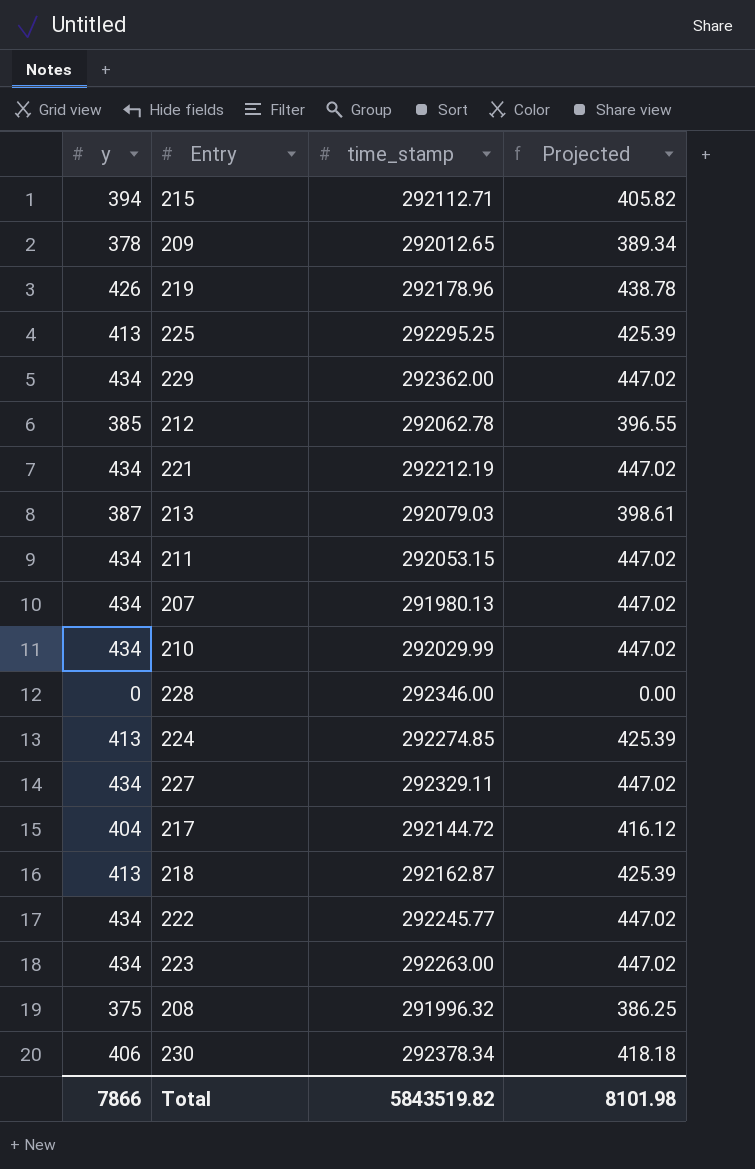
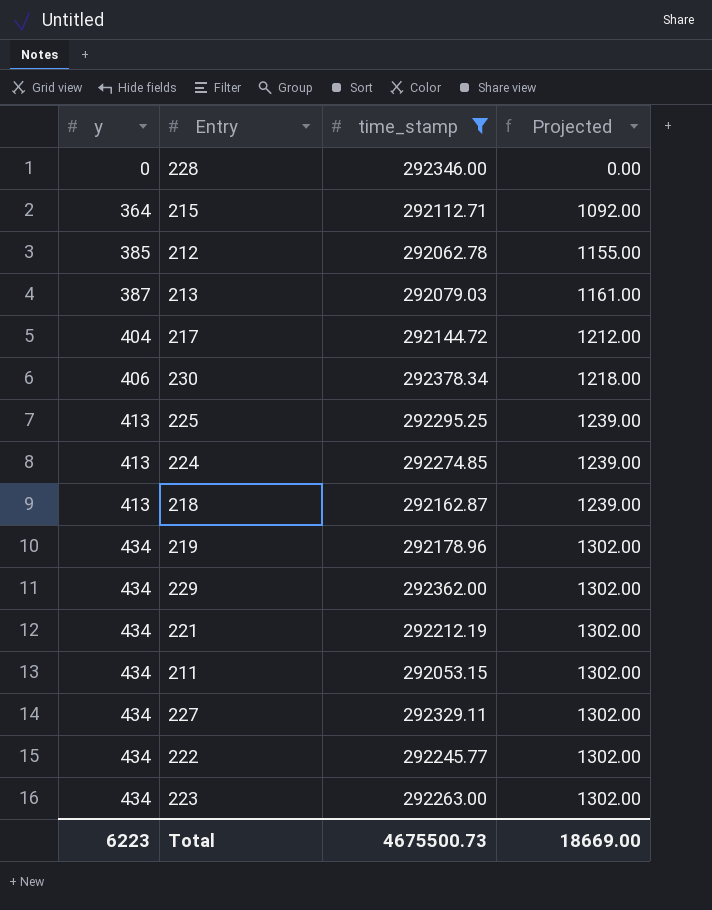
filter: none -> time_stamp >= 292053.15
row order: none -> y ascending
column Projected | formula: [y] * 1.03 -> [y] * 3
215 | y: 394 -> 364
219 | y: 426 -> 434
Total | y: 7866 -> 6223
Total | time_stamp: 5843519.82 -> 4675500.73
Total | Projected: 8101.98 -> 18669.00

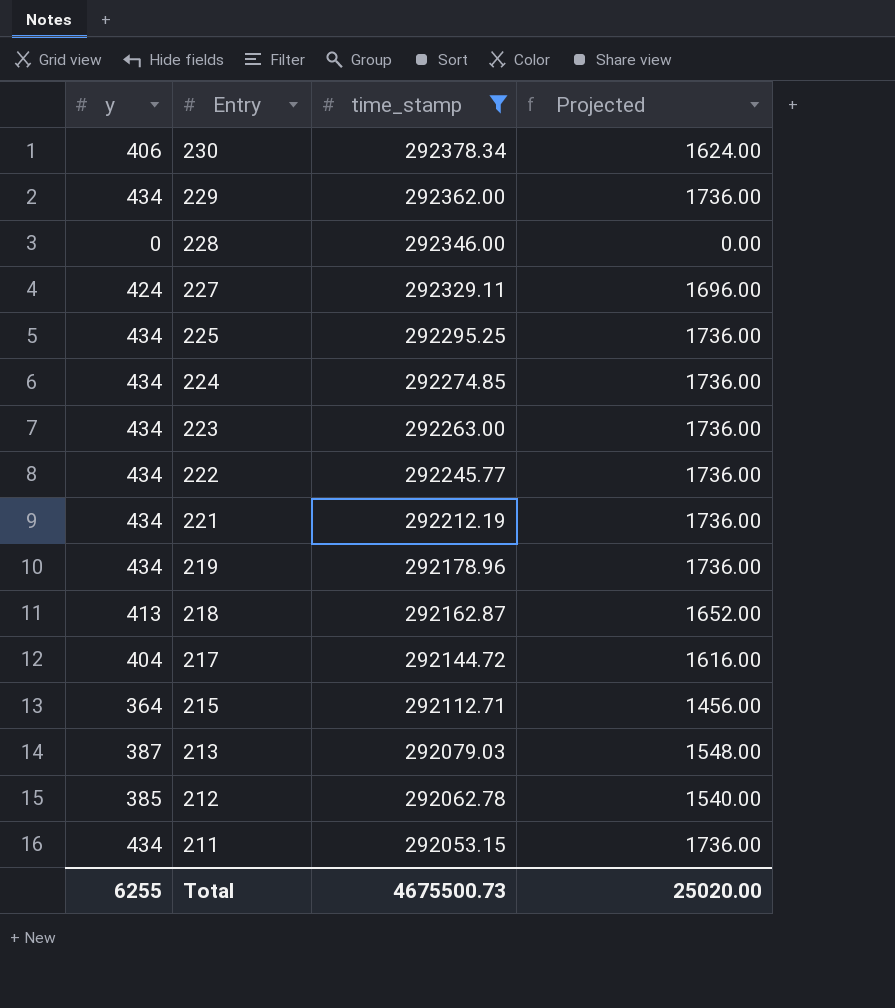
row order: y ascending -> Entry descending
column Projected | formula: [y] * 3 -> [y] * 4
227 | y: 434 -> 424
225 | y: 413 -> 434
224 | y: 413 -> 434
Total | y: 6223 -> 6255
Total | Projected: 18669.00 -> 25020.00

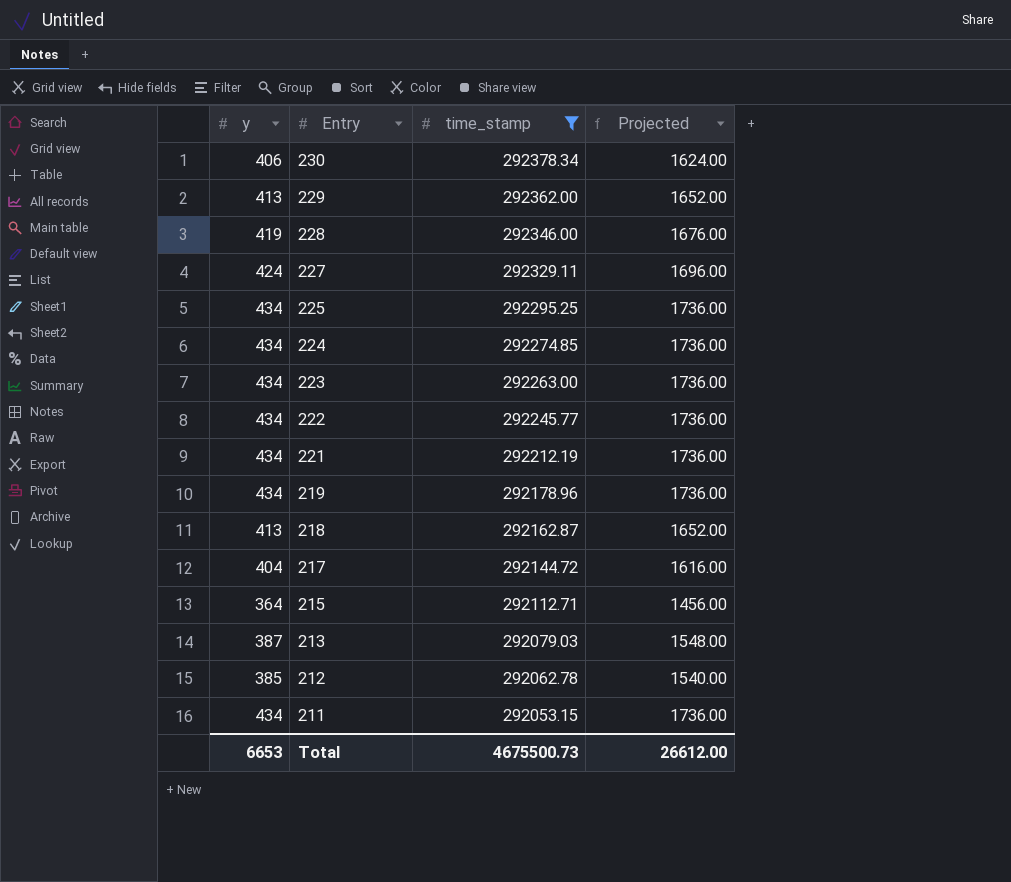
229 | y: 434 -> 413
229 | Projected: 1736.00 -> 1652.00
228 | y: 0 -> 419
228 | Projected: 0.00 -> 1676.00
Total | y: 6255 -> 6653
Total | Projected: 25020.00 -> 26612.00

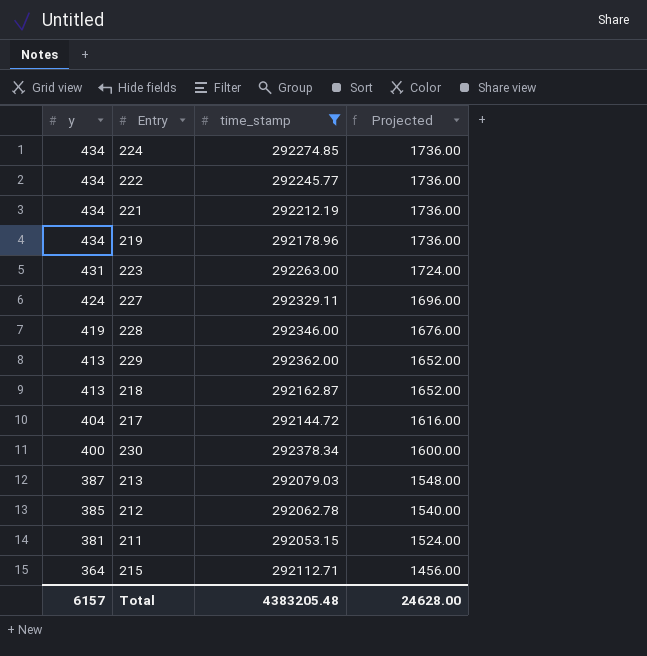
row order: Entry descending -> y descending
row 225: 434 | 292295.25 | 1736.00 -> none
223 | y: 434 -> 431
223 | Projected: 1736.00 -> 1724.00
230 | y: 406 -> 400
230 | Projected: 1624.00 -> 1600.00
211 | y: 434 -> 381
211 | Projected: 1736.00 -> 1524.00
Total | y: 6653 -> 6157
Total | time_stamp: 4675500.73 -> 4383205.48
Total | Projected: 26612.00 -> 24628.00

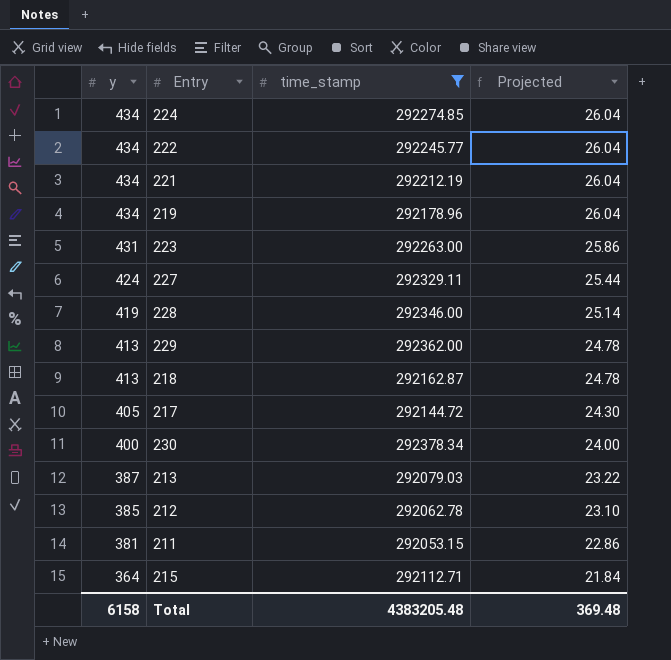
column Projected | formula: [y] * 4 -> [y] * 0.06
217 | y: 404 -> 405
Total | y: 6157 -> 6158
Total | Projected: 24628.00 -> 369.48

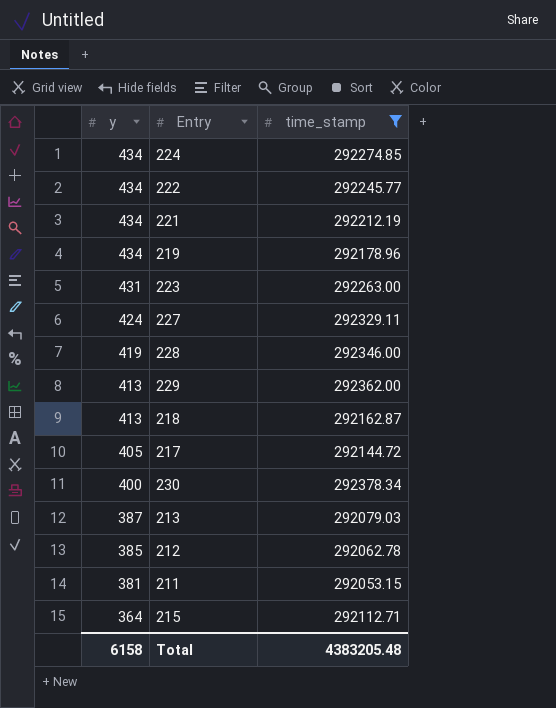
column Projected | formula: [y] * 0.06 -> none

